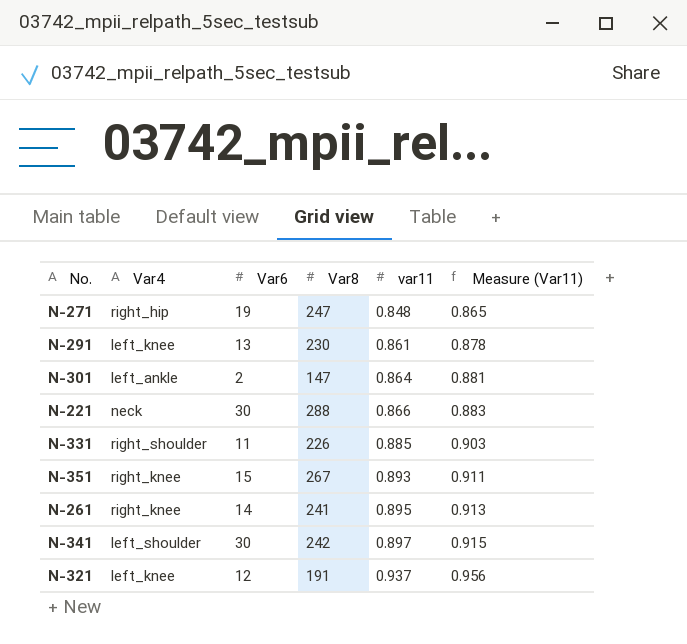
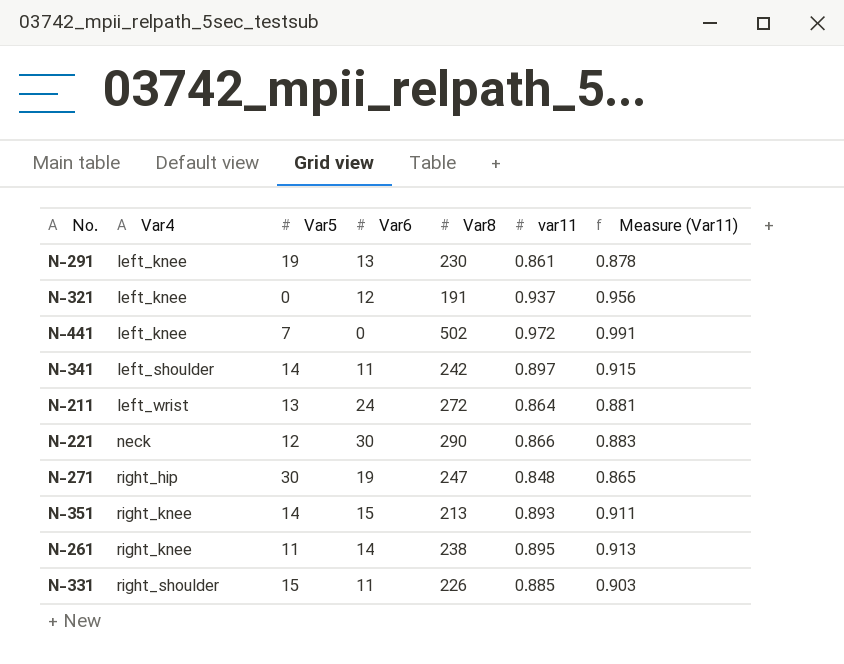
row order: var11 ascending -> Var4 ascending
column Var5 | position: none -> 3
row N-301: left_ankle | 2 | 147 | 0.864 | 0.881 -> none
row N-441: none -> left_knee | 7 | 0 | 502 | 0.972 | 0.991
N-341 | Var6: 30 -> 11
row N-211: none -> left_wrist | 13 | 24 | 272 | 0.864 | 0.881
N-221 | Var8: 288 -> 290
N-351 | Var8: 267 -> 213
N-261 | Var8: 241 -> 238

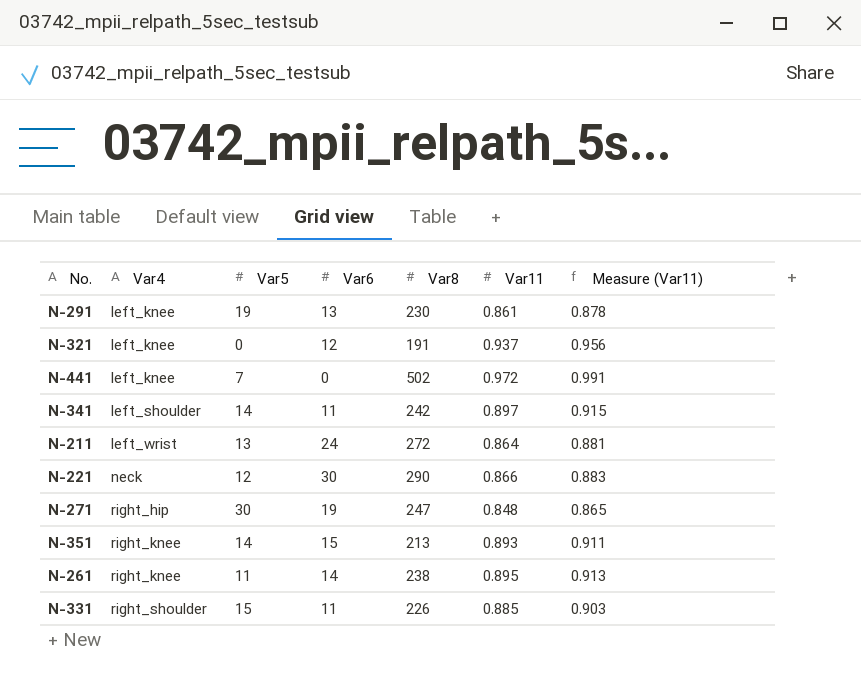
column name: var11 -> Var11

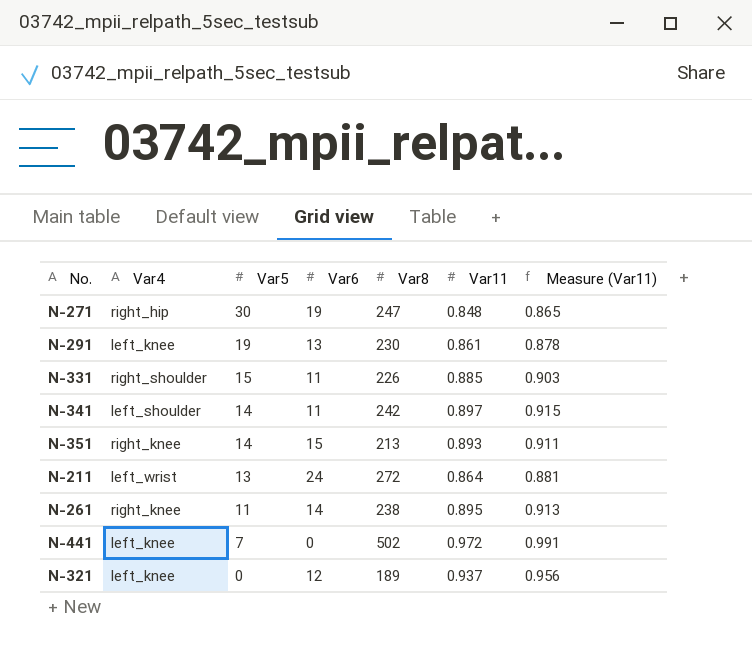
row order: Var4 ascending -> Var5 descending
row N-221: neck | 12 | 30 | 290 | 0.866 | 0.883 -> none
N-321 | Var8: 191 -> 189

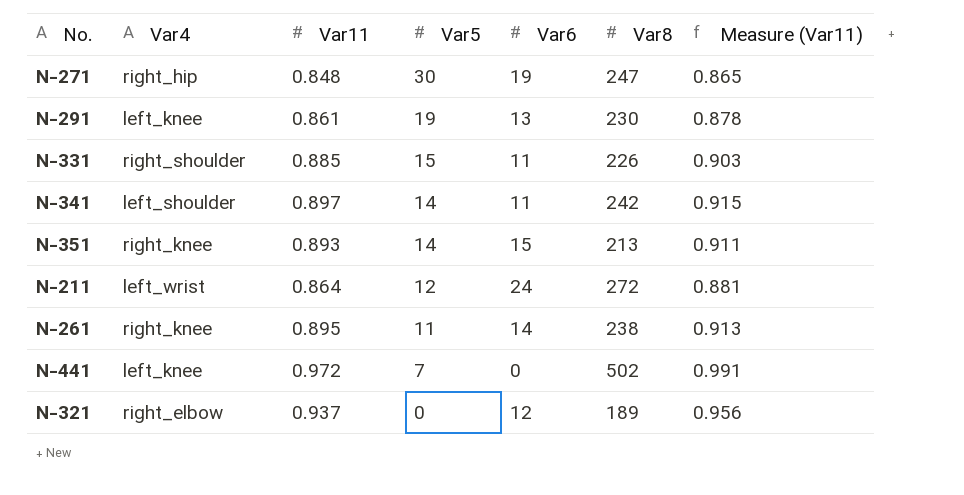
column Var11 | position: 6 -> 3
N-211 | Var5: 13 -> 12
N-321 | Var4: left_knee -> right_elbow

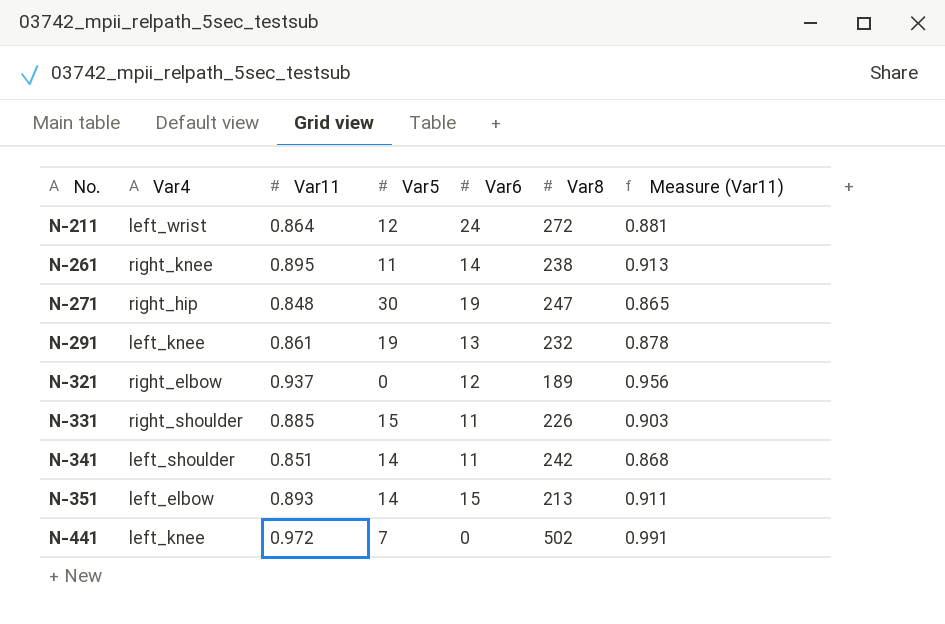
row order: Var5 descending -> No. ascending
N-291 | Var8: 230 -> 232
N-341 | Var11: 0.897 -> 0.851
N-341 | Measure (Var11): 0.915 -> 0.868
N-351 | Var4: right_knee -> left_elbow

